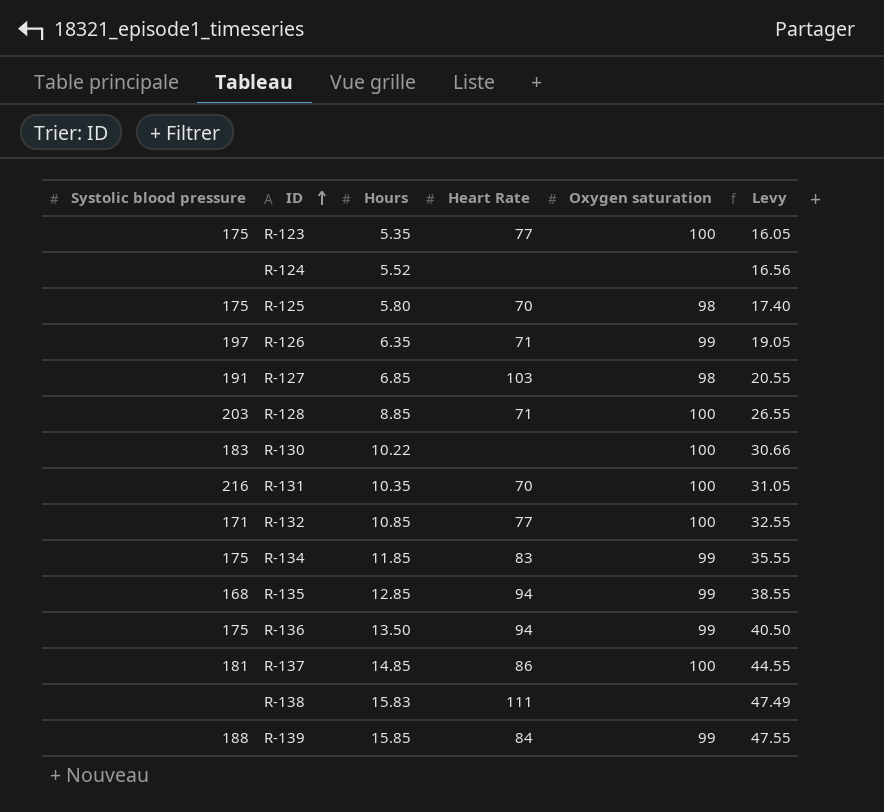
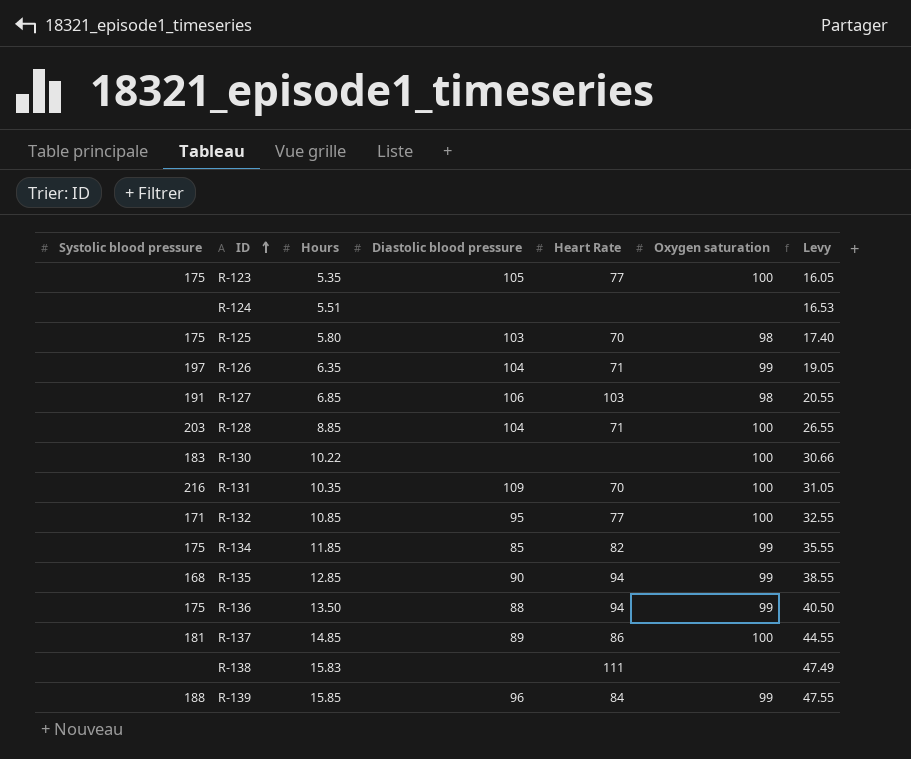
column Diastolic blood pressure | position: none -> 4
R-124 | Hours: 5.52 -> 5.51
R-124 | Levy: 16.56 -> 16.53
R-134 | Heart Rate: 83 -> 82

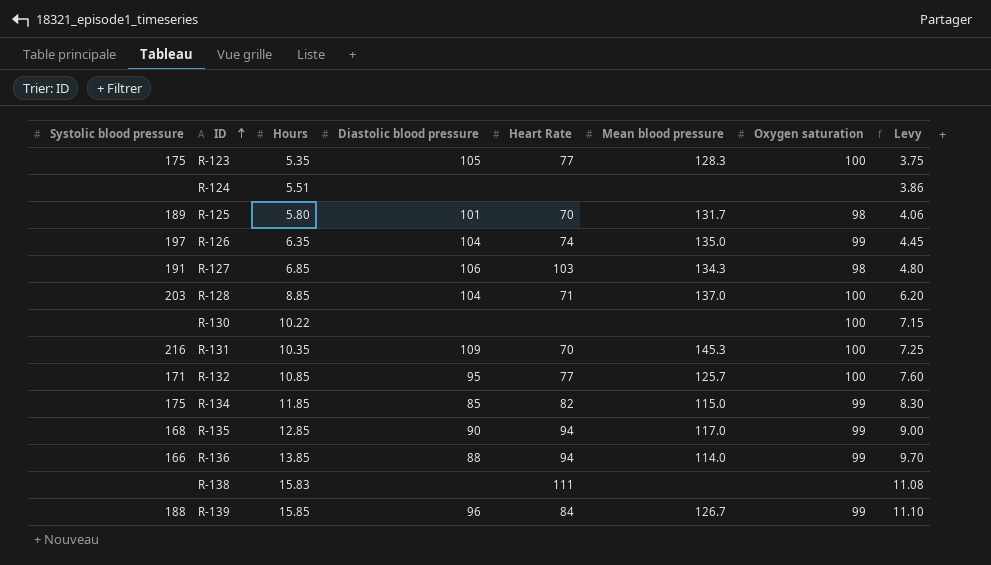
column Mean blood pressure | position: none -> 6
column Levy | formula: [Hours] * 3 -> [Hours] * 0.7
row R-137: 181 | 14.85 | 89 | 86 | 100 | 44.55 -> none
R-125 | Systolic blood pressure: 175 -> 189
R-125 | Diastolic blood pressure: 103 -> 101
R-126 | Heart Rate: 71 -> 74
R-130 | Systolic blood pressure: 183 -> none
R-136 | Systolic blood pressure: 175 -> 166
R-136 | Hours: 13.50 -> 13.85

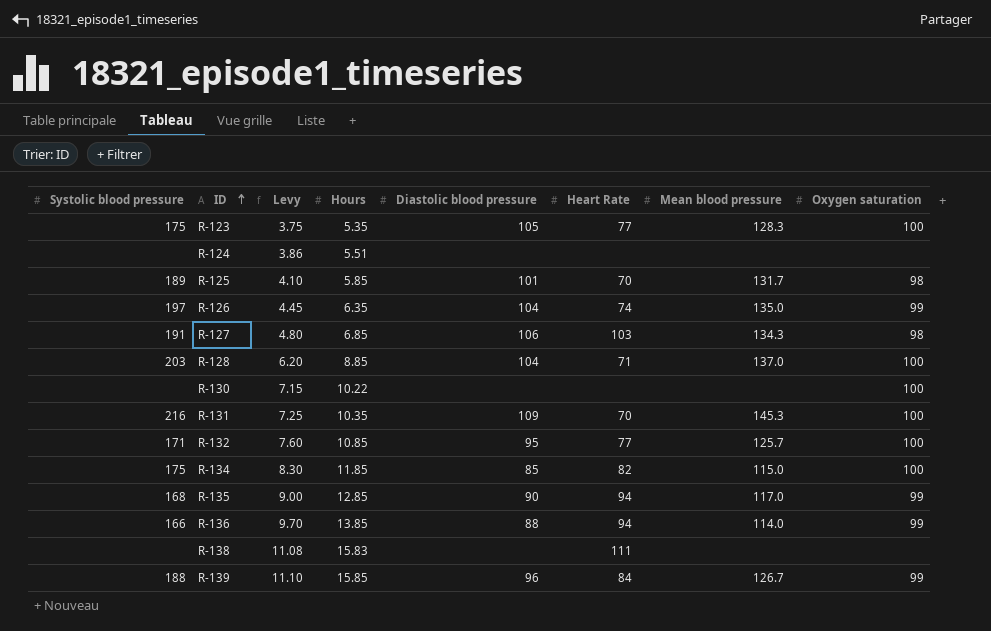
column Levy | position: 8 -> 3
R-125 | Levy: 4.06 -> 4.10
R-125 | Hours: 5.80 -> 5.85
R-134 | Oxygen saturation: 99 -> 100

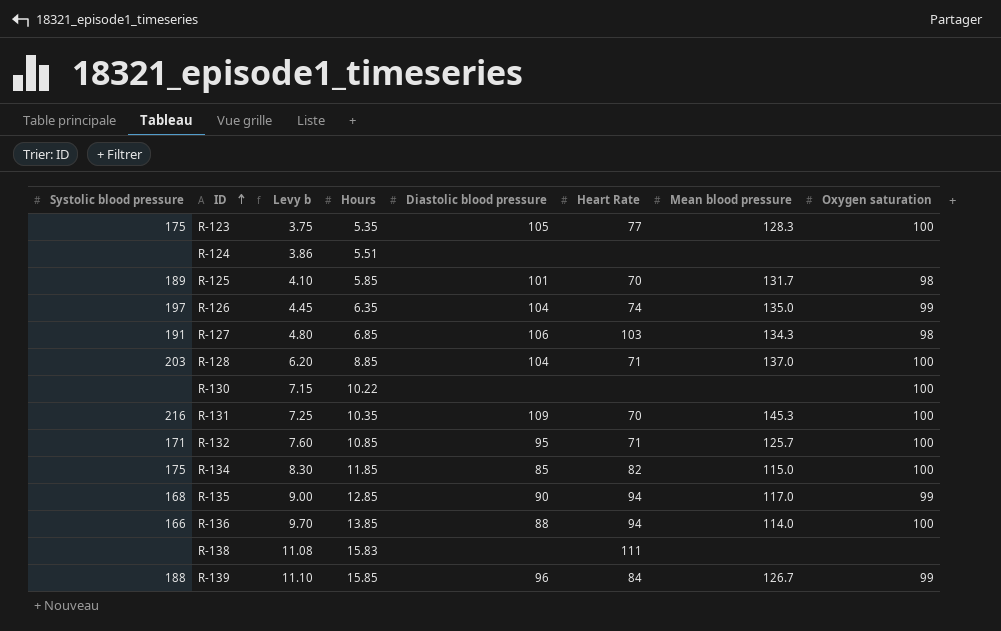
column name: Levy -> Levy b
R-132 | Heart Rate: 77 -> 71
R-136 | Oxygen saturation: 99 -> 100

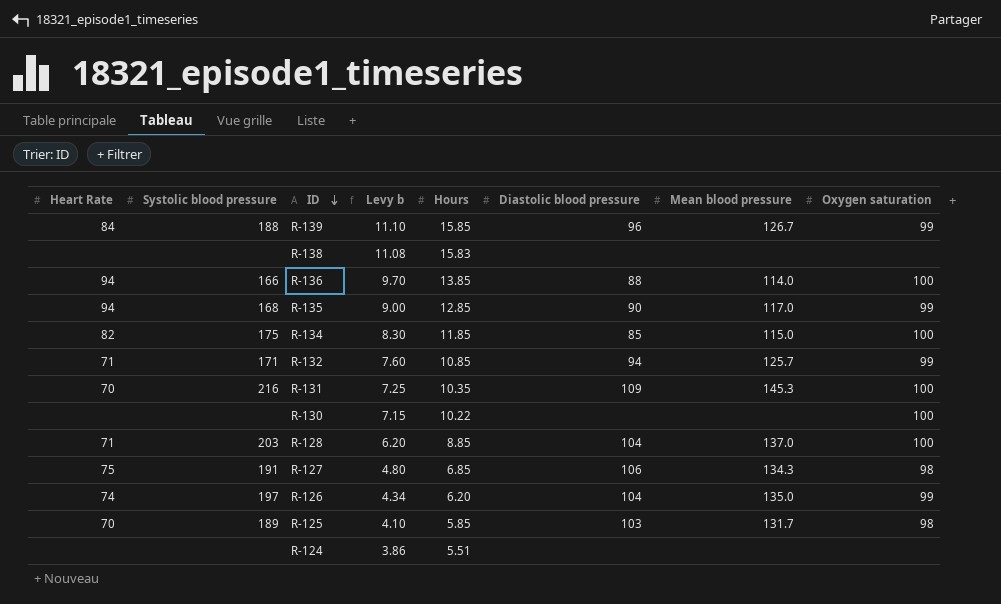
row order: ID ascending -> ID descending
column Heart Rate | position: 6 -> 1
row R-123: 175 | 3.75 | 5.35 | 105 | 77 | 128.3 | 100 -> none
R-138 | Heart Rate: 111 -> none
R-132 | Diastolic blood pressure: 95 -> 94
R-132 | Oxygen saturation: 100 -> 99
R-127 | Heart Rate: 103 -> 75
R-126 | Levy b: 4.45 -> 4.34
R-126 | Hours: 6.35 -> 6.20
R-125 | Diastolic blood pressure: 101 -> 103

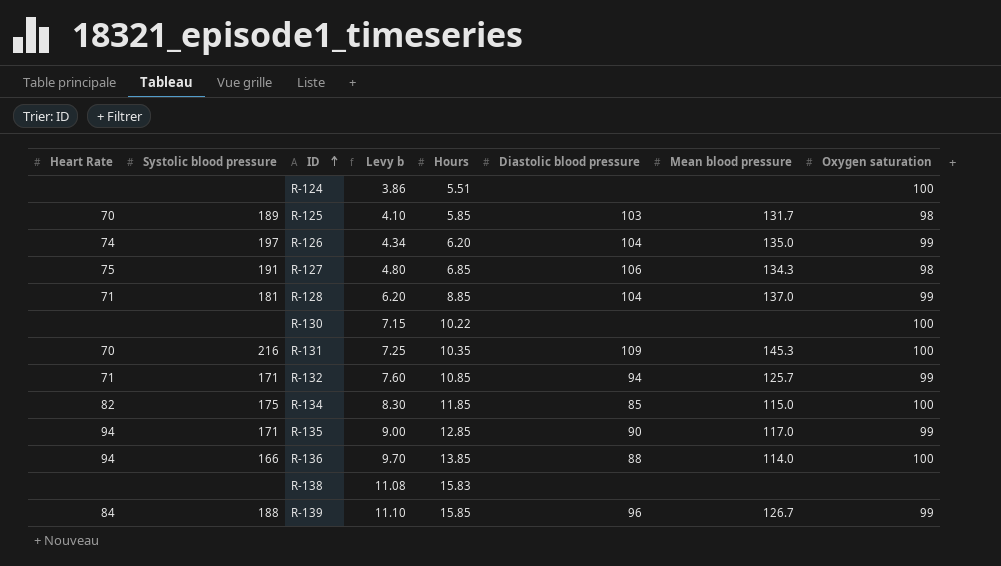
row order: ID descending -> ID ascending
R-124 | Oxygen saturation: none -> 100
R-128 | Systolic blood pressure: 203 -> 181
R-128 | Oxygen saturation: 100 -> 99
R-135 | Systolic blood pressure: 168 -> 171

